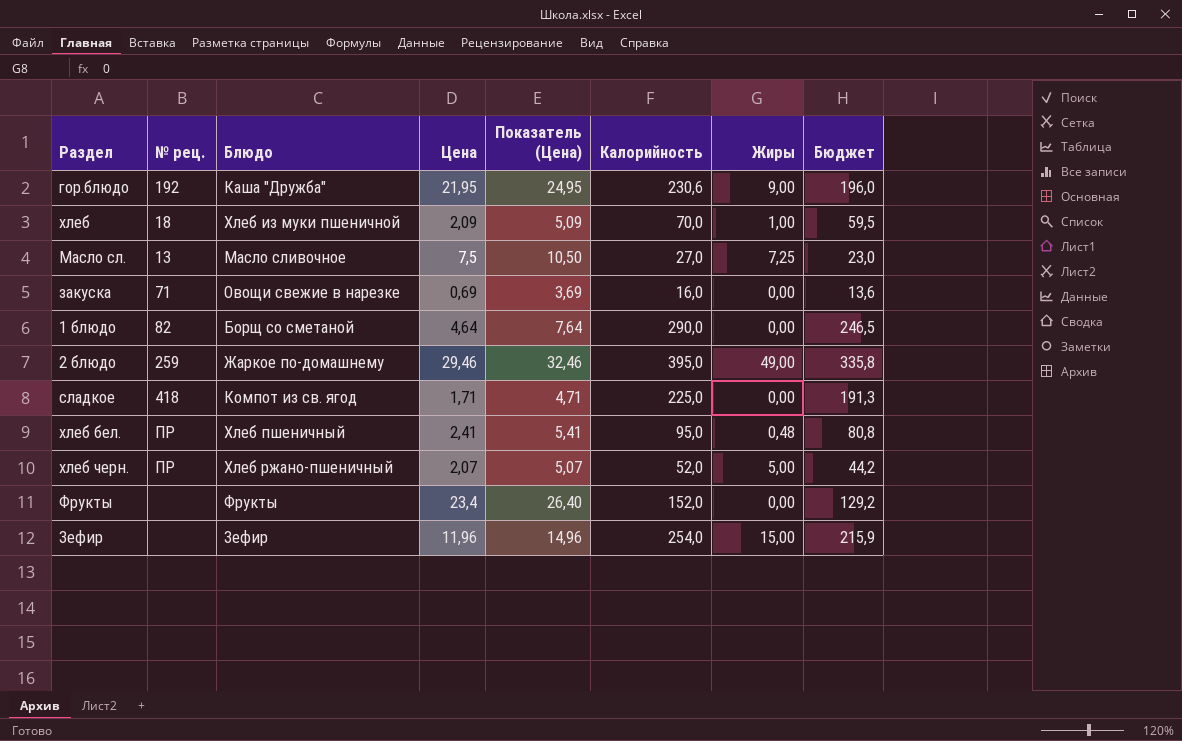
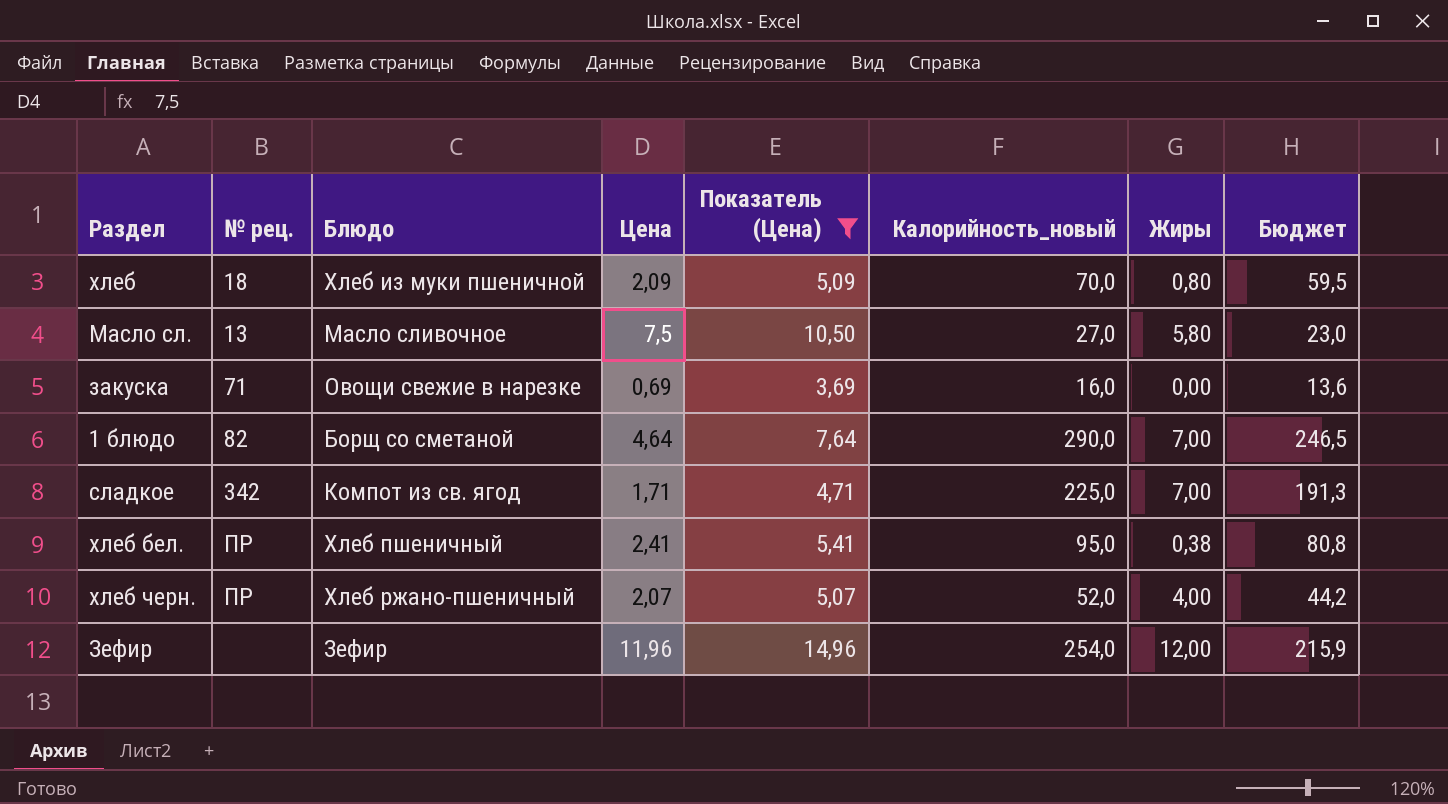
filter: none -> Показатель (Цена) <= 14,96
column name: Калорийность -> Калорийность_новый
хлеб | Жиры: 1,00 -> 0,80
Масло сл. | Жиры: 7,25 -> 5,80
1 блюдо | Жиры: 0,00 -> 7,00
сладкое | № рец.: 418 -> 342
сладкое | Жиры: 0,00 -> 7,00
хлеб бел. | Жиры: 0,48 -> 0,38
хлеб черн. | Жиры: 5,00 -> 4,00
Зефир | Жиры: 15,00 -> 12,00

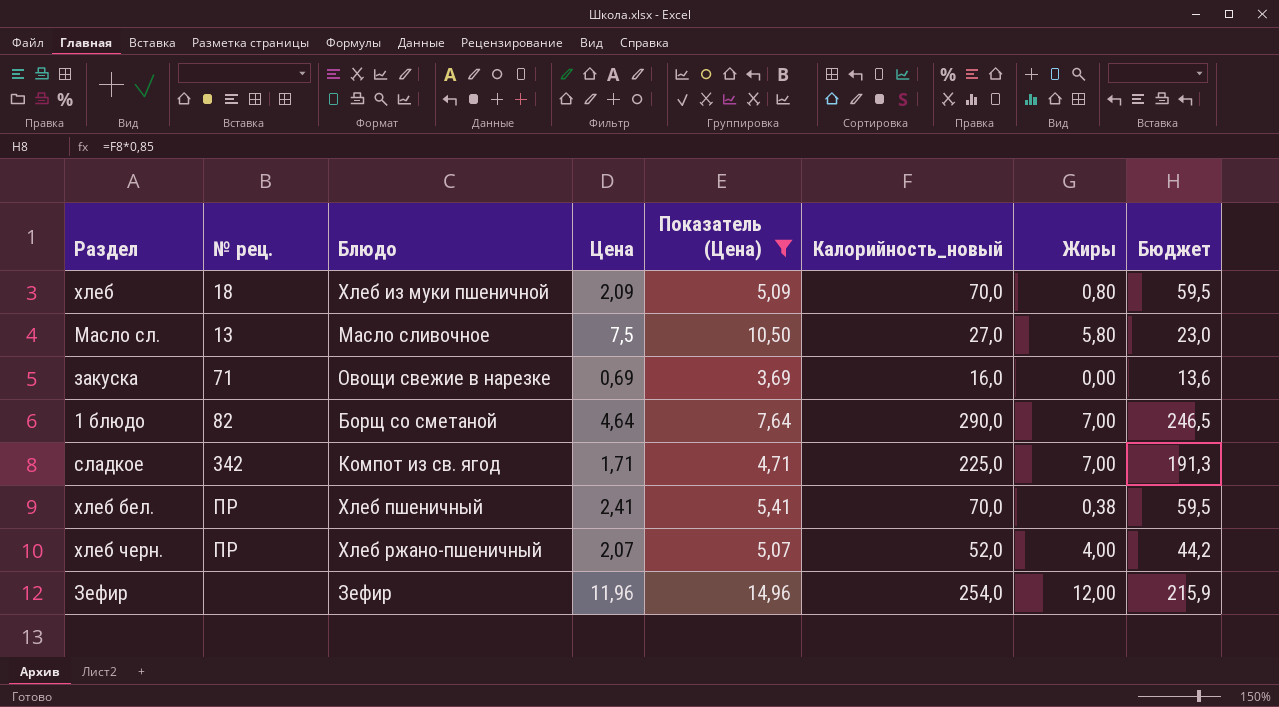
хлеб бел. | Калорийность_новый: 95,0 -> 70,0
хлеб бел. | Бюджет: 80,8 -> 59,5

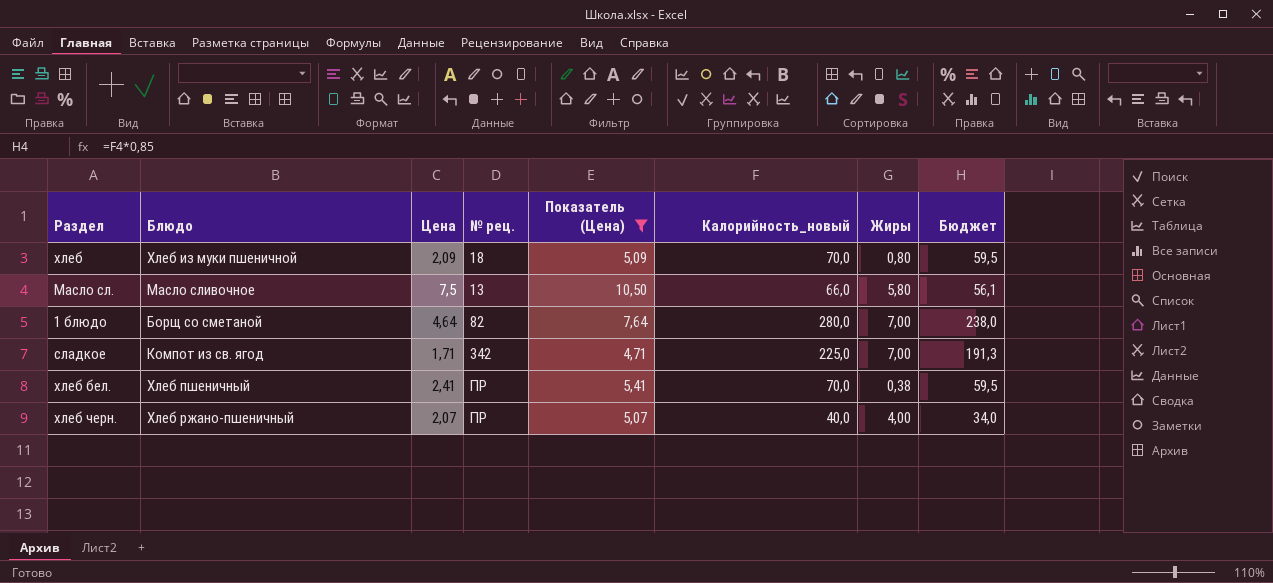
column № рец. | position: 2 -> 4
row закуска: 71 | Овощи свежие в нарезке | 0,69 | 3,69 | 16,0 | 0,00 | 13,6 -> none
row Зефир: none | Зефир | 11,96 | 14,96 | 254,0 | 12,00 | 215,9 -> none
Масло сл. | Калорийность_новый: 27,0 -> 66,0
Масло сл. | Бюджет: 23,0 -> 56,1
1 блюдо | Калорийность_новый: 290,0 -> 280,0
1 блюдо | Бюджет: 246,5 -> 238,0
хлеб черн. | Калорийность_новый: 52,0 -> 40,0
хлеб черн. | Бюджет: 44,2 -> 34,0

